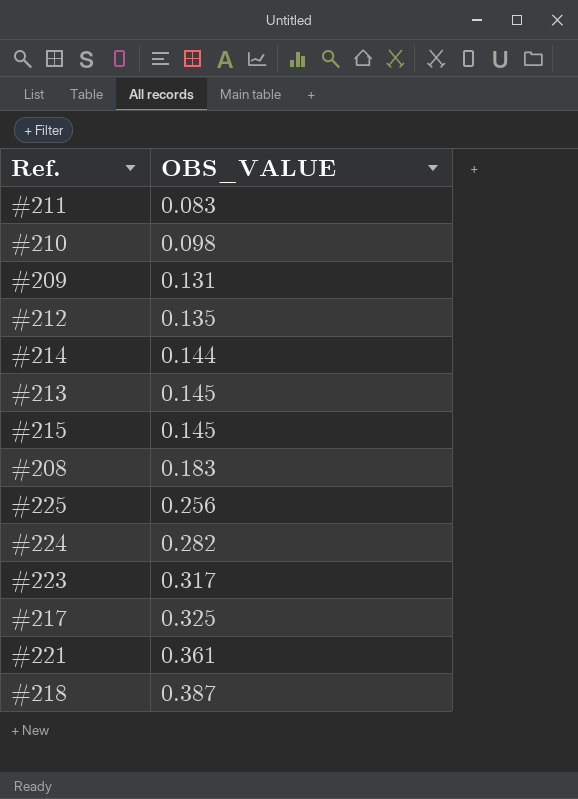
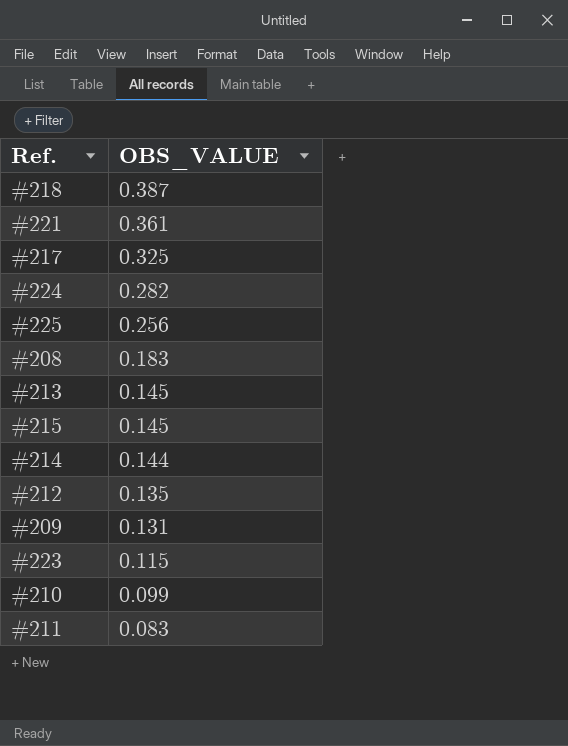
row order: OBS_VALUE ascending -> OBS_VALUE descending
#223 | OBS_VALUE: 0.317 -> 0.115
#210 | OBS_VALUE: 0.098 -> 0.099

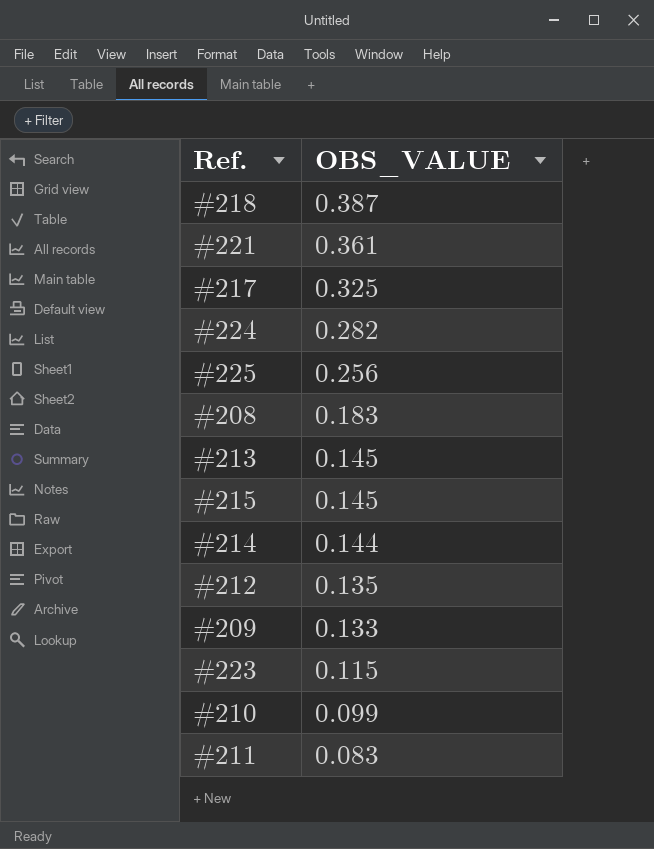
#209 | OBS_VALUE: 0.131 -> 0.133

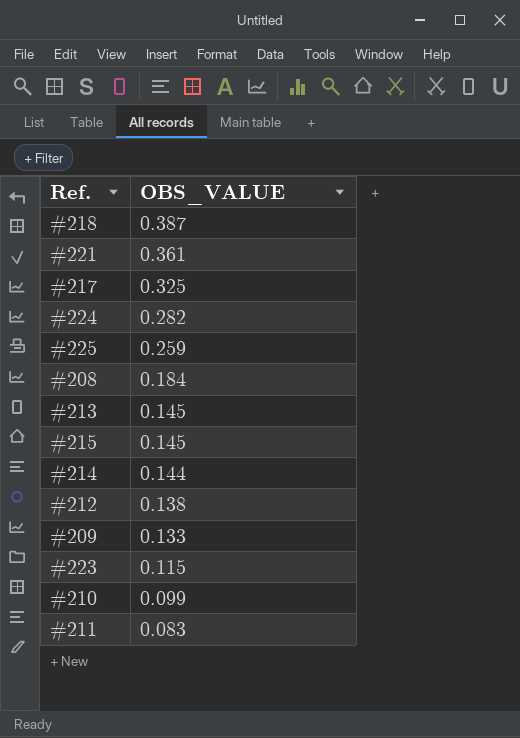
#225 | OBS_VALUE: 0.256 -> 0.259
#208 | OBS_VALUE: 0.183 -> 0.184
#212 | OBS_VALUE: 0.135 -> 0.138

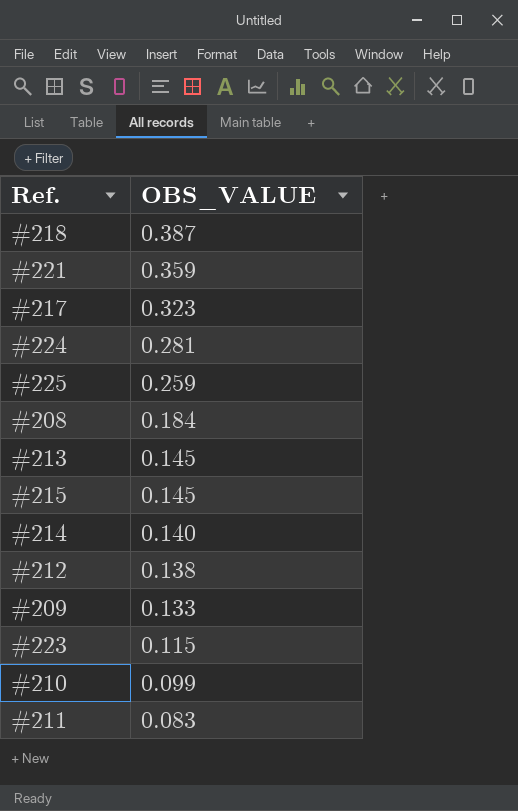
#221 | OBS_VALUE: 0.361 -> 0.359
#217 | OBS_VALUE: 0.325 -> 0.323
#224 | OBS_VALUE: 0.282 -> 0.281
#214 | OBS_VALUE: 0.144 -> 0.140

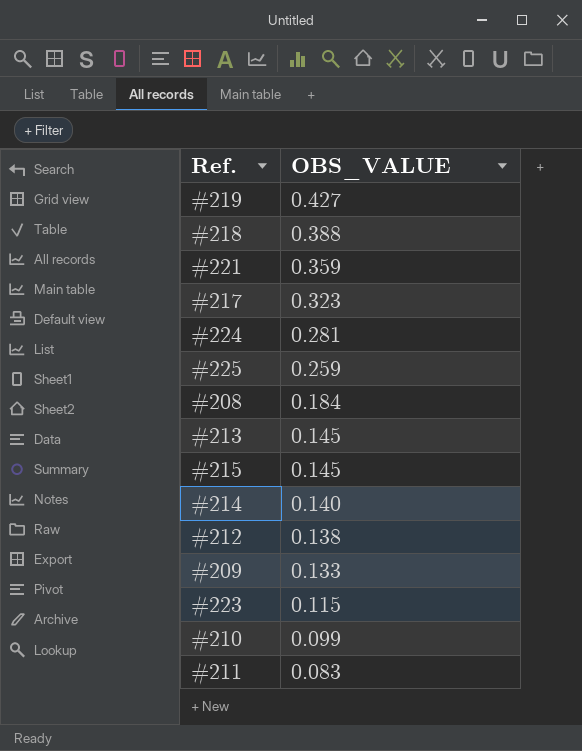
row #219: none -> 0.427
#218 | OBS_VALUE: 0.387 -> 0.388

